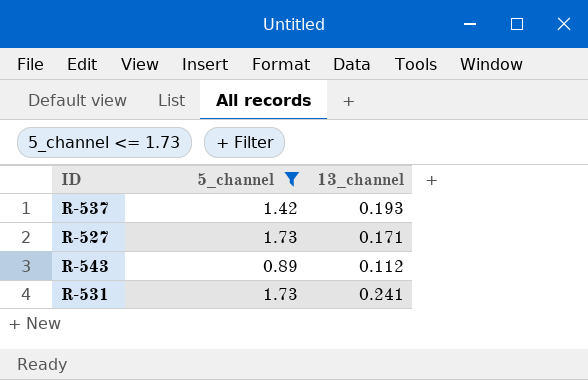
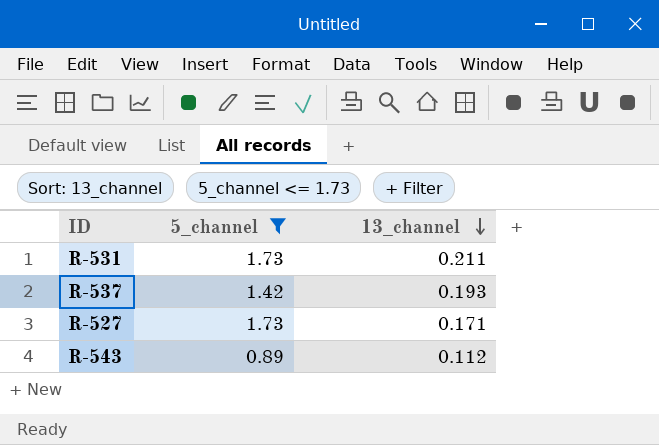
row order: none -> 13_channel descending
R-531 | 13_channel: 0.241 -> 0.211

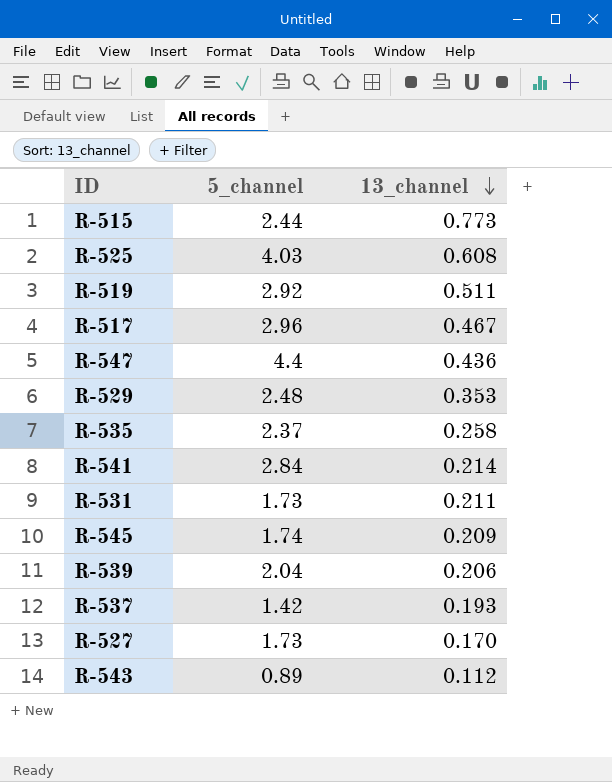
filter: 5_channel <= 1.73 -> none
R-527 | 13_channel: 0.171 -> 0.170

